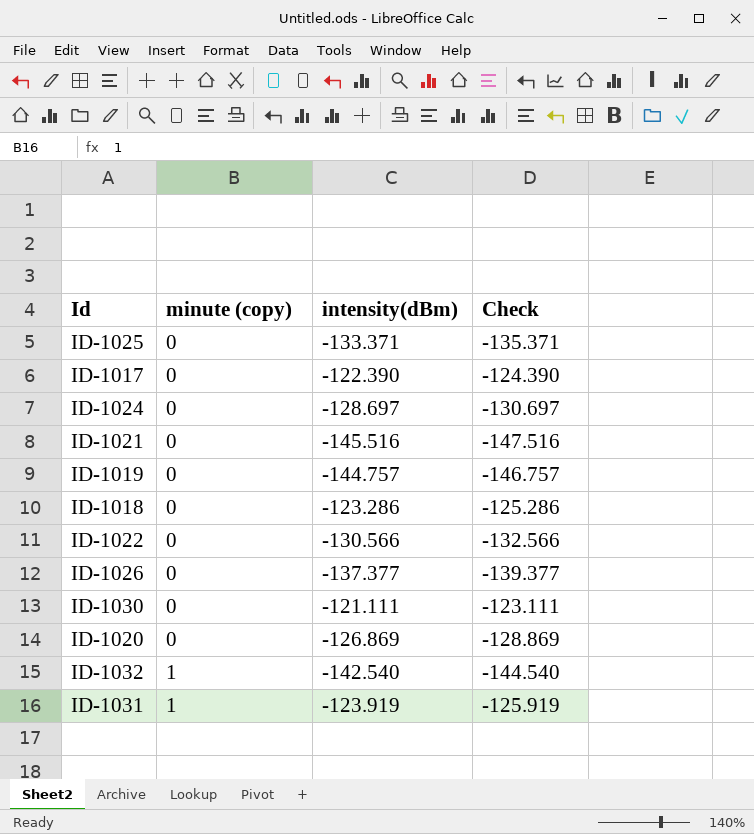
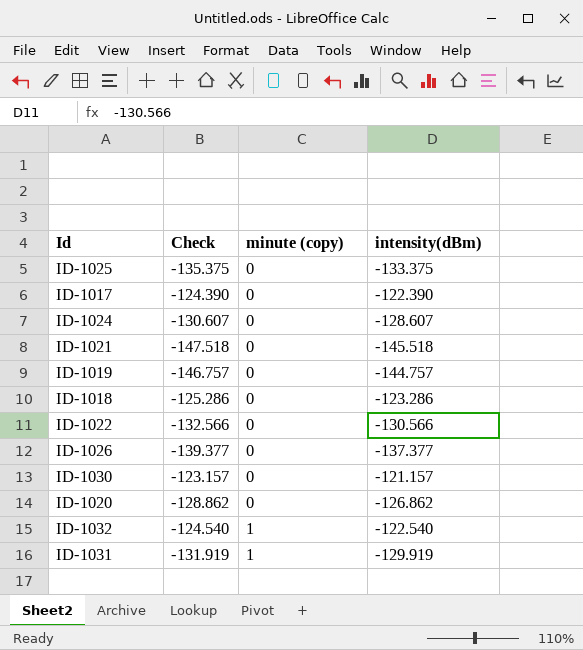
column Check | position: 4 -> 2
ID-1025 | Check: -135.371 -> -135.375
ID-1025 | intensity(dBm): -133.371 -> -133.375
ID-1024 | Check: -130.697 -> -130.607
ID-1024 | intensity(dBm): -128.697 -> -128.607
ID-1021 | Check: -147.516 -> -147.518
ID-1021 | intensity(dBm): -145.516 -> -145.518
ID-1030 | Check: -123.111 -> -123.157
ID-1030 | intensity(dBm): -121.111 -> -121.157
ID-1020 | Check: -128.869 -> -128.862
ID-1020 | intensity(dBm): -126.869 -> -126.862
ID-1032 | Check: -144.540 -> -124.540
ID-1032 | intensity(dBm): -142.540 -> -122.540
ID-1031 | Check: -125.919 -> -131.919
ID-1031 | intensity(dBm): -123.919 -> -129.919

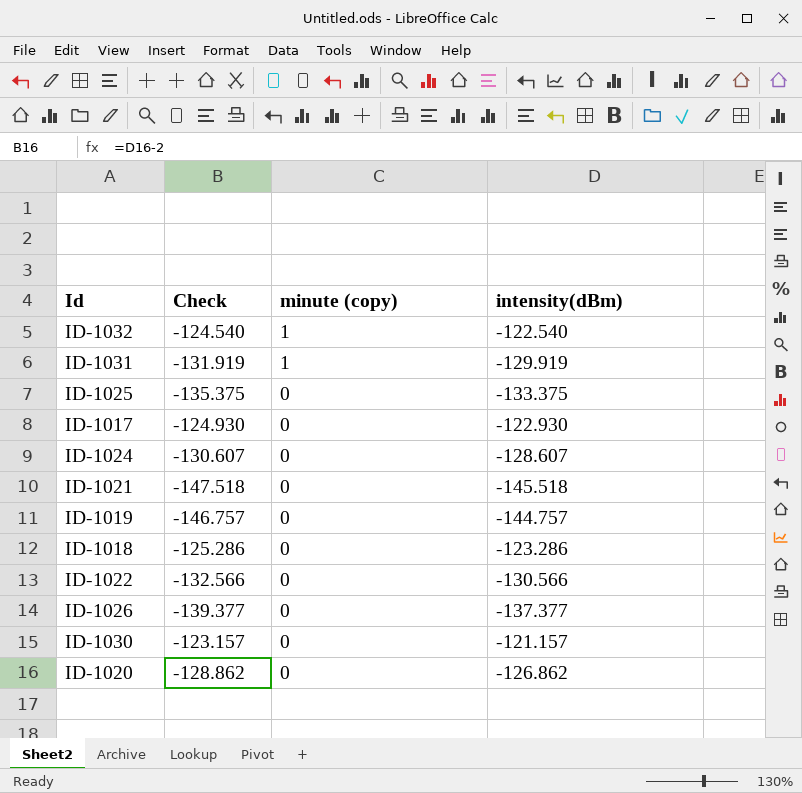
row order: minute (copy) ascending -> minute (copy) descending
ID-1017 | Check: -124.390 -> -124.930
ID-1017 | intensity(dBm): -122.390 -> -122.930

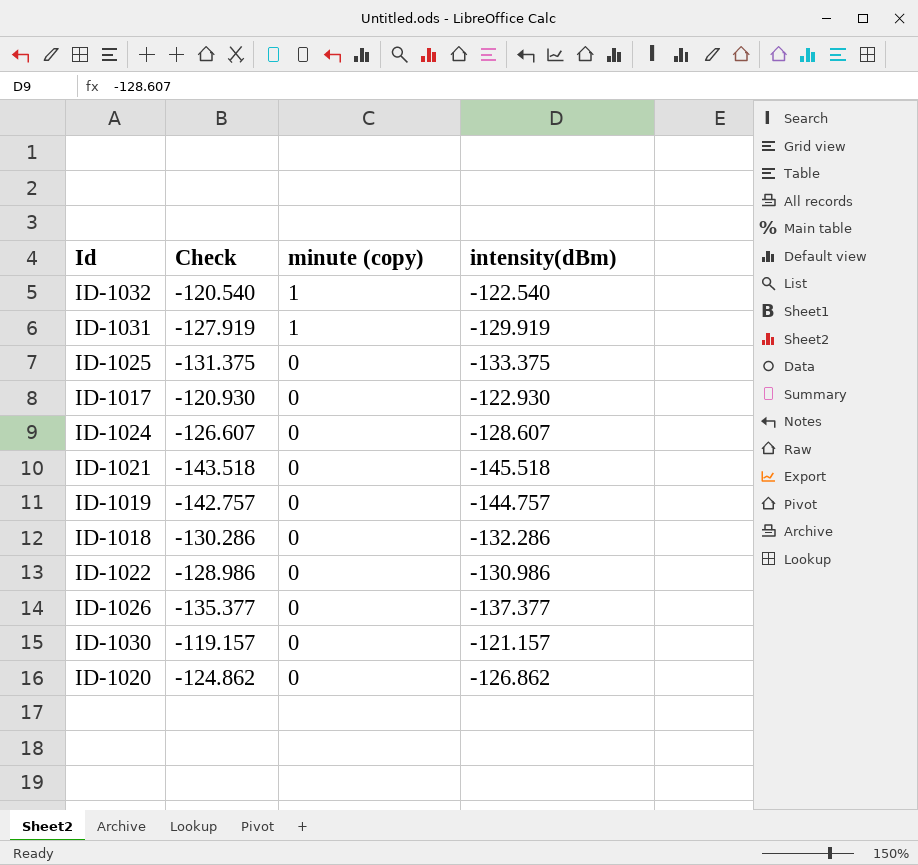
column Check | formula: [intensity(dBm)] - 2 -> [intensity(dBm)] + 2
ID-1018 | intensity(dBm): -123.286 -> -132.286
ID-1022 | intensity(dBm): -130.566 -> -130.986

